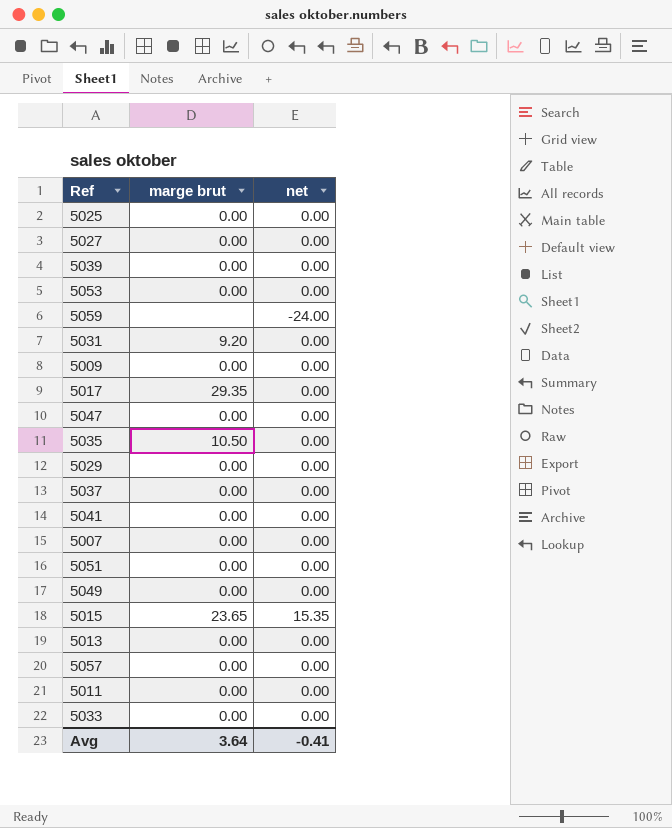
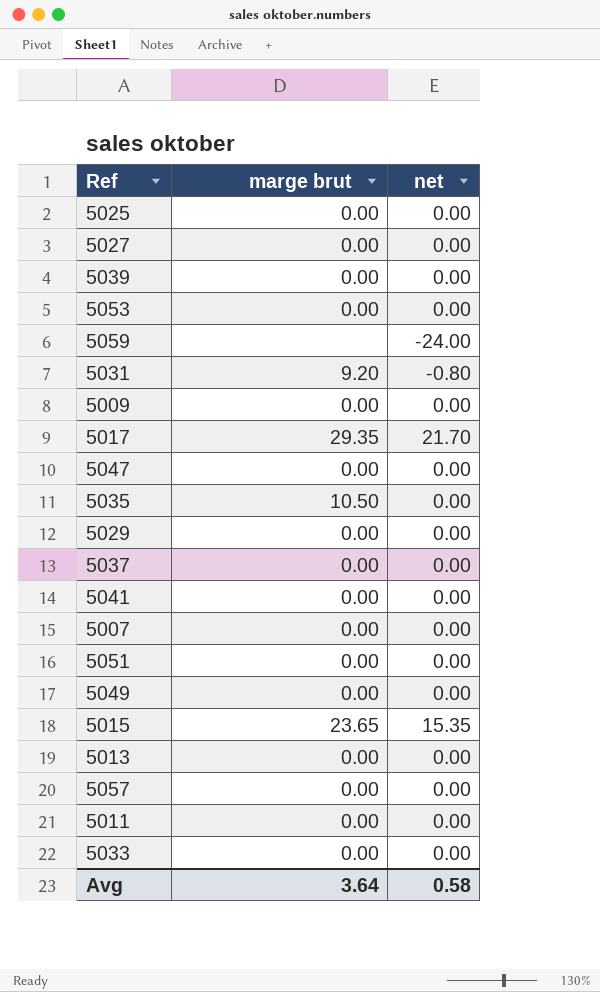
5031 | net: 0.00 -> -0.80
5017 | net: 0.00 -> 21.70
Avg | net: -0.41 -> 0.58

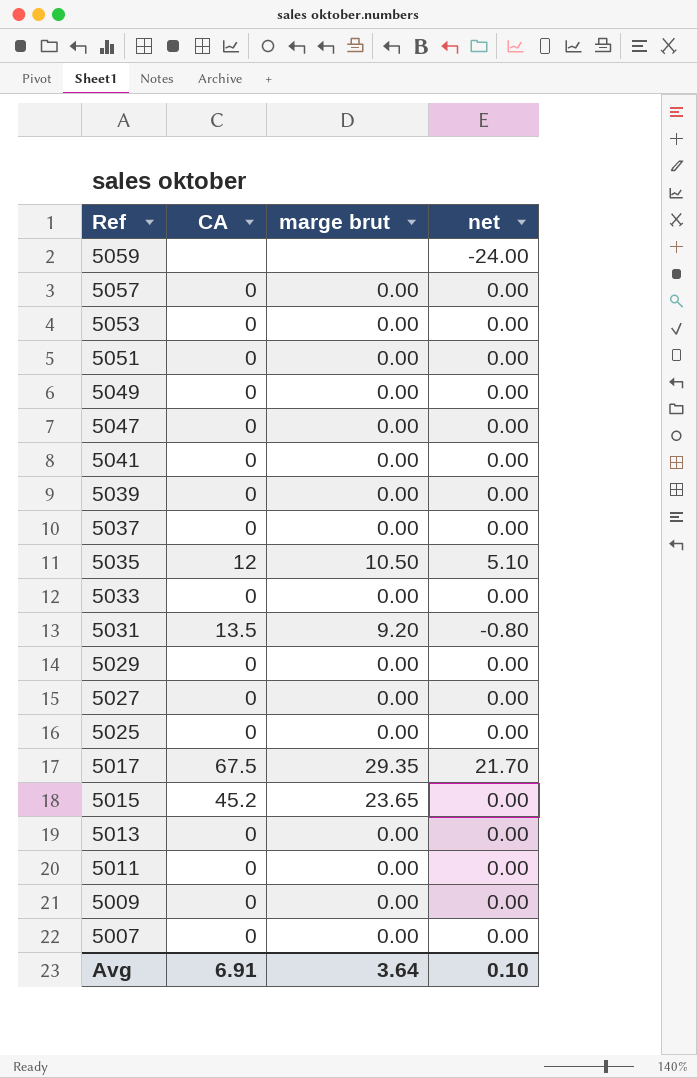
row order: none -> Ref descending
column CA | position: none -> 2
5035 | net: 0.00 -> 5.10
5015 | net: 15.35 -> 0.00
Avg | net: 0.58 -> 0.10

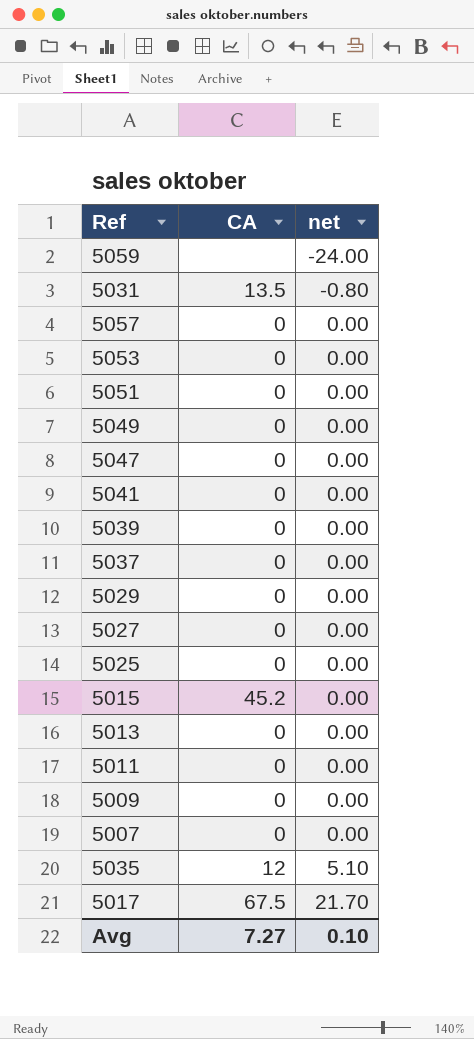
row order: Ref descending -> net ascending
column marge brut | position: 3 -> none
row 5033: 0 | 0.00 | 0.00 -> none
Avg | CA: 6.91 -> 7.27

